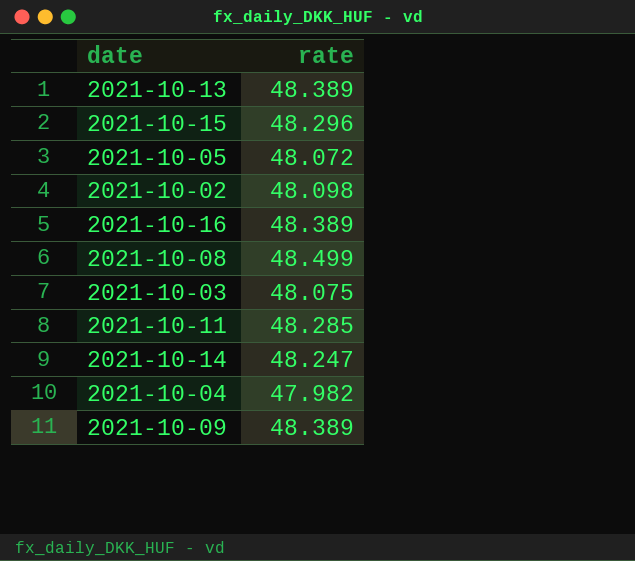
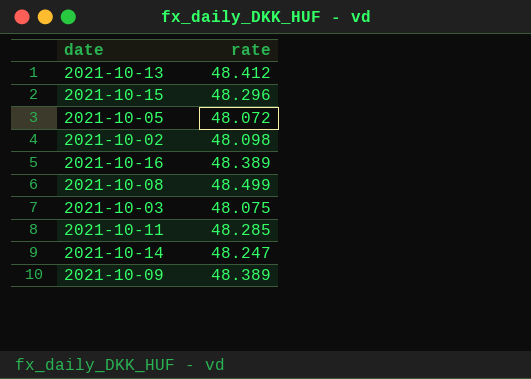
row 2021-10-04: 47.982 -> none
2021-10-13 | rate: 48.389 -> 48.412

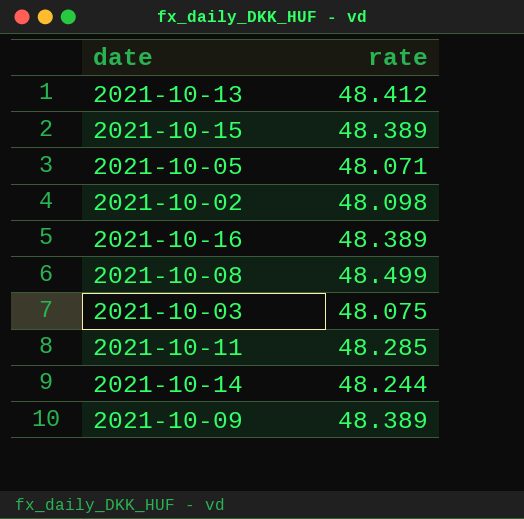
2021-10-15 | rate: 48.296 -> 48.389
2021-10-05 | rate: 48.072 -> 48.071
2021-10-14 | rate: 48.247 -> 48.244

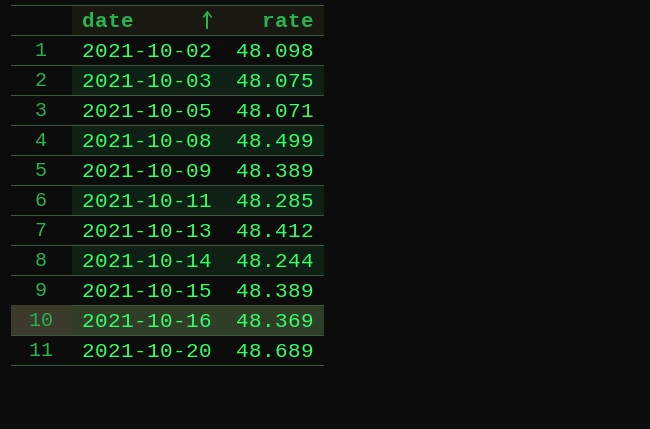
row order: none -> date ascending
2021-10-16 | rate: 48.389 -> 48.369
row 2021-10-20: none -> 48.689

